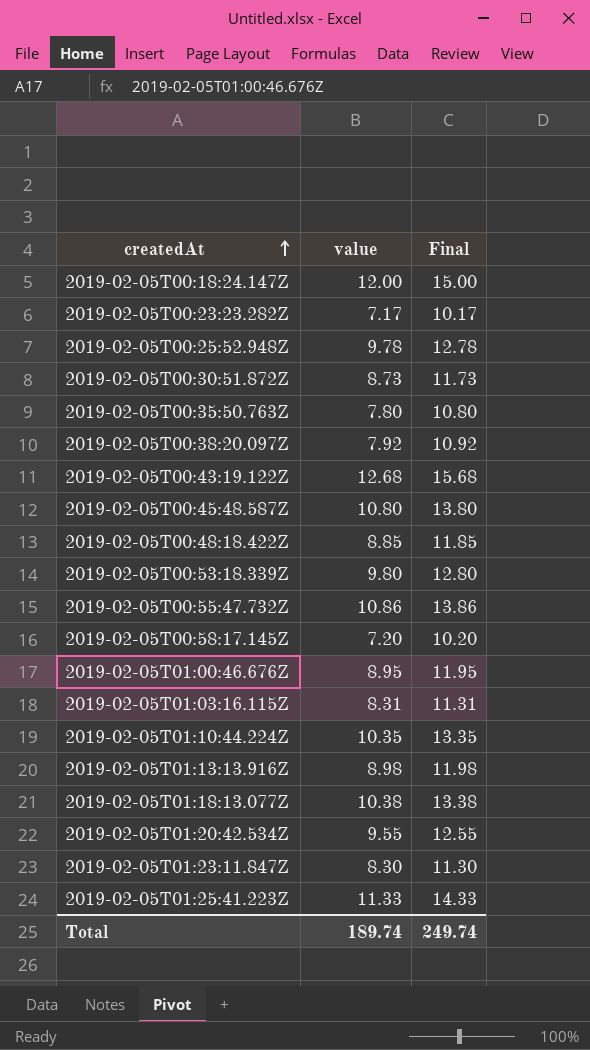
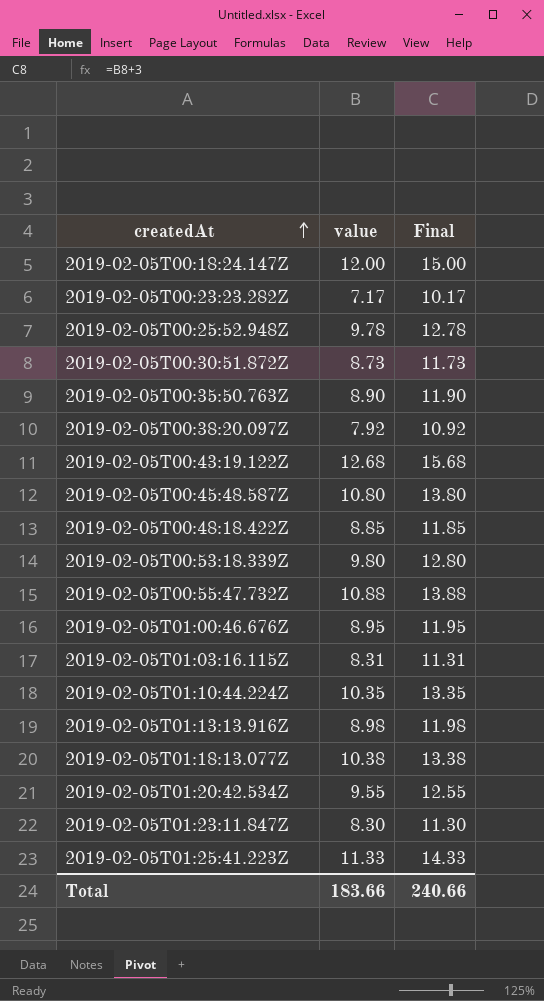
row 2019-02-05T00:58:17.145Z: 7.20 | 10.20 -> none
2019-02-05T00:35:50.763Z | value: 7.80 -> 8.90
2019-02-05T00:35:50.763Z | Final: 10.80 -> 11.90
2019-02-05T00:55:47.732Z | value: 10.86 -> 10.88
2019-02-05T00:55:47.732Z | Final: 13.86 -> 13.88
Total | value: 189.74 -> 183.66
Total | Final: 249.74 -> 240.66

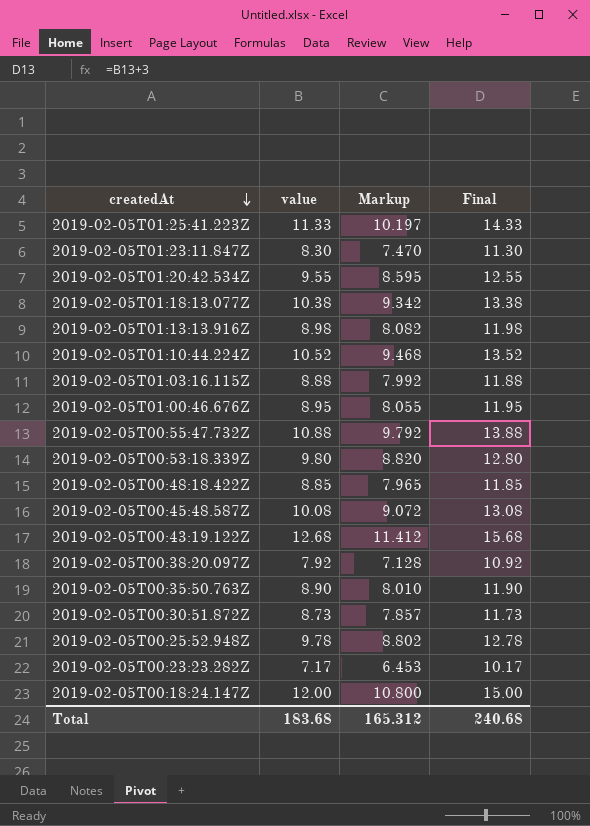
row order: createdAt ascending -> createdAt descending
column Markup | formula: none -> [value] * 0.9
2019-02-05T01:10:44.224Z | value: 10.35 -> 10.52
2019-02-05T01:10:44.224Z | Final: 13.35 -> 13.52
2019-02-05T01:03:16.115Z | value: 8.31 -> 8.88
2019-02-05T01:03:16.115Z | Final: 11.31 -> 11.88
2019-02-05T00:45:48.587Z | value: 10.80 -> 10.08
2019-02-05T00:45:48.587Z | Final: 13.80 -> 13.08
Total | value: 183.66 -> 183.68
Total | Final: 240.66 -> 240.68

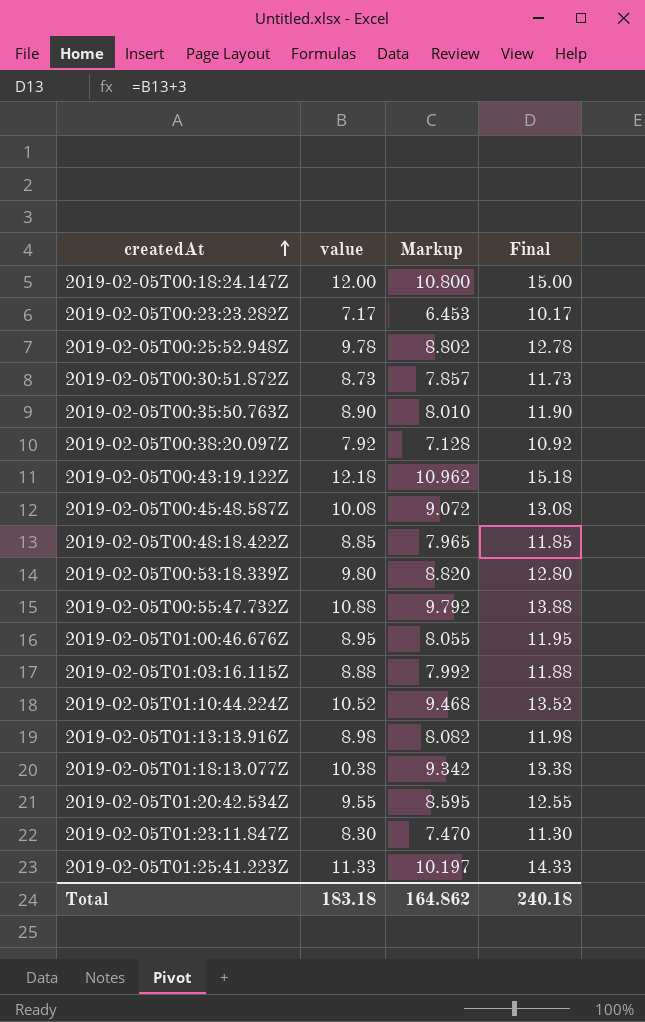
row order: createdAt descending -> createdAt ascending
2019-02-05T00:43:19.122Z | value: 12.68 -> 12.18
2019-02-05T00:43:19.122Z | Markup: 11.412 -> 10.962
2019-02-05T00:43:19.122Z | Final: 15.68 -> 15.18
Total | value: 183.68 -> 183.18
Total | Markup: 165.312 -> 164.862
Total | Final: 240.68 -> 240.18

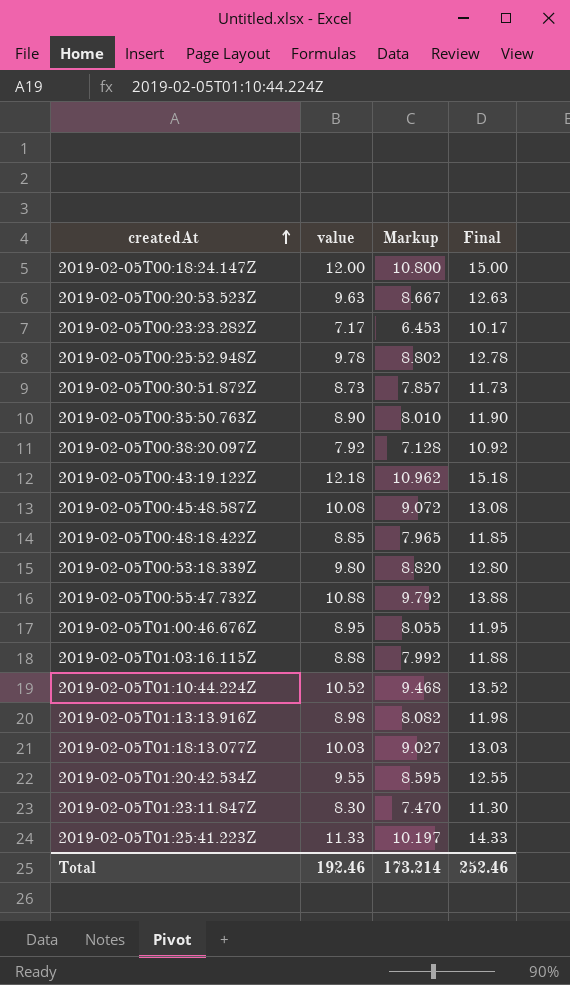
row 2019-02-05T00:20:53.523Z: none -> 9.63 | 8.667 | 12.63
2019-02-05T01:18:13.077Z | value: 10.38 -> 10.03
2019-02-05T01:18:13.077Z | Markup: 9.342 -> 9.027
2019-02-05T01:18:13.077Z | Final: 13.38 -> 13.03
Total | value: 183.18 -> 192.46
Total | Markup: 164.862 -> 173.214
Total | Final: 240.18 -> 252.46

